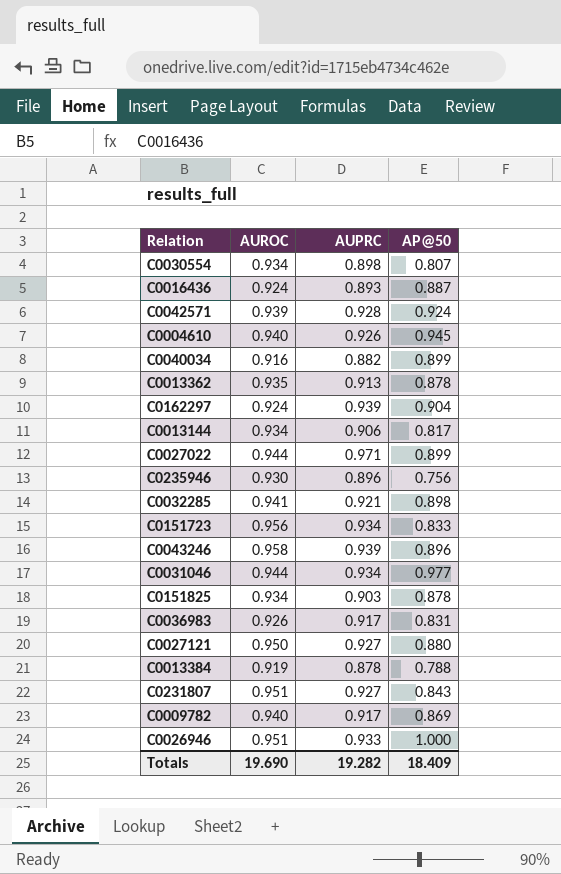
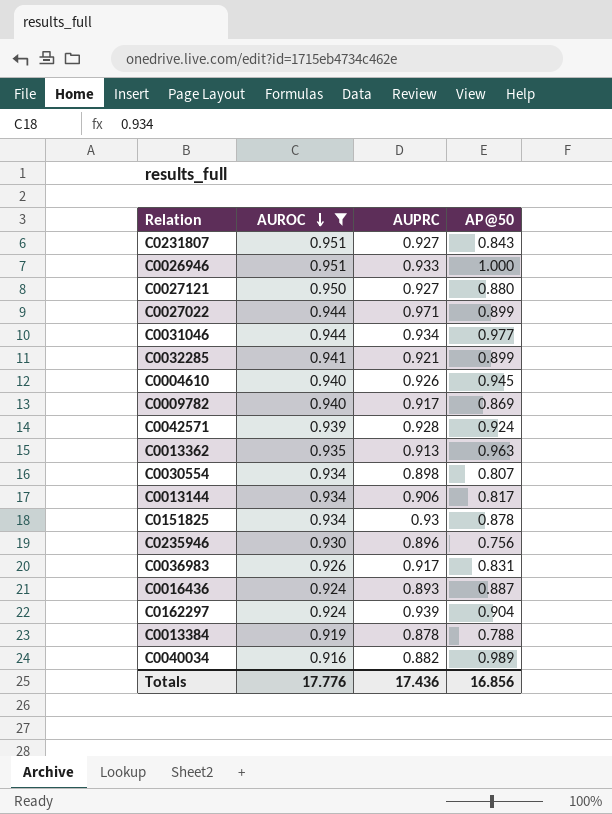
filter: none -> AUROC <= 0.951
row order: none -> AUROC descending
C0032285 | AP@50: 0.898 -> 0.899
C0013362 | AP@50: 0.878 -> 0.963
C0151825 | AUPRC: 0.903 -> 0.93
C0040034 | AP@50: 0.899 -> 0.989
Totals | AUROC: 19.690 -> 17.776
Totals | AUPRC: 19.282 -> 17.436
Totals | AP@50: 18.409 -> 16.856

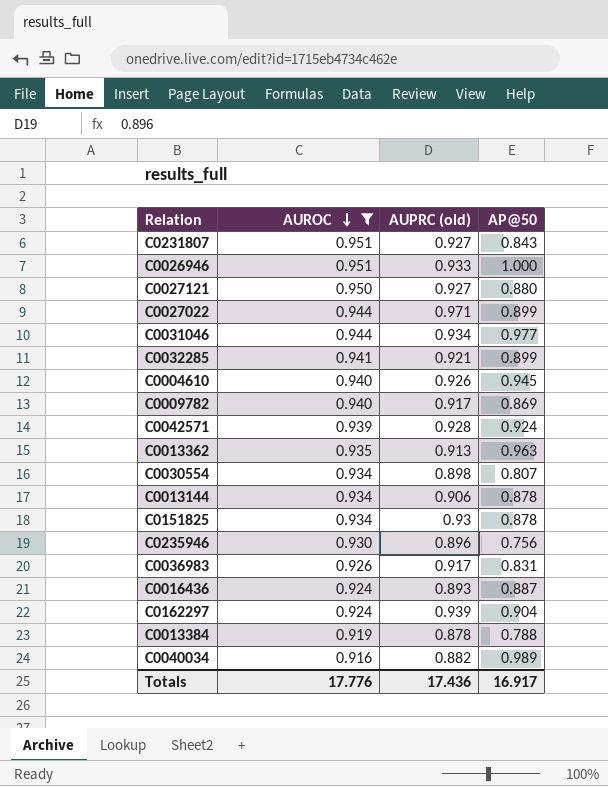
column name: AUPRC -> AUPRC (old)
C0013144 | AP@50: 0.817 -> 0.878
Totals | AP@50: 16.856 -> 16.917

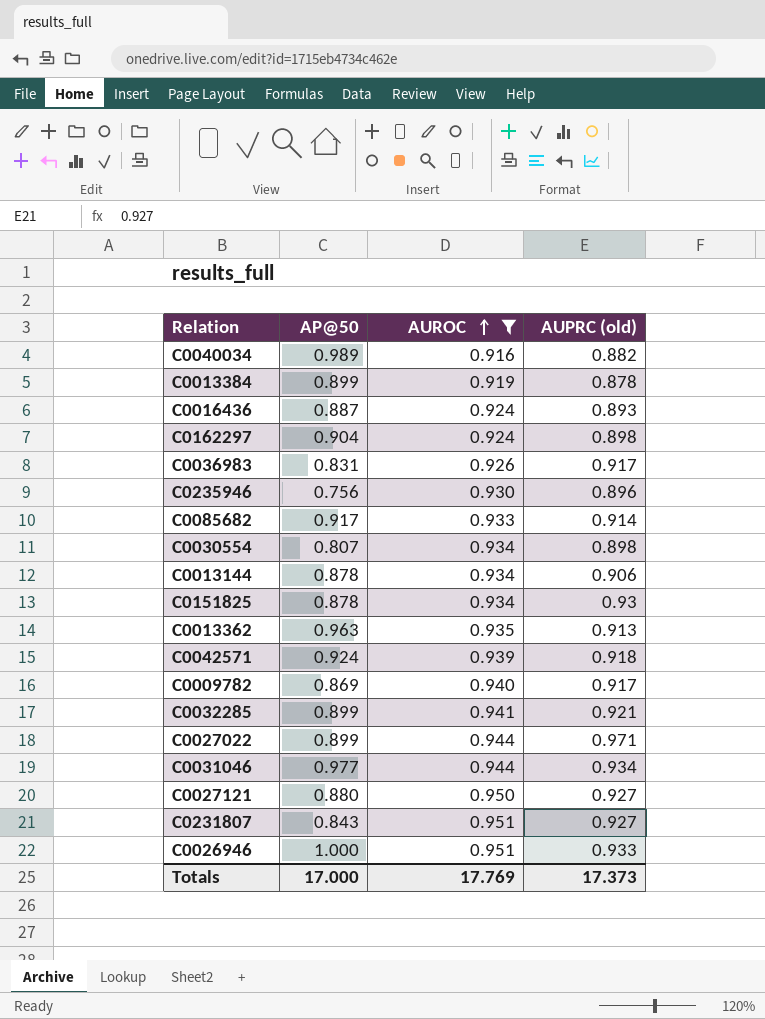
row order: AUROC descending -> AUROC ascending
column AP@50 | position: 4 -> 2
row C0004610: 0.940 | 0.926 | 0.945 -> none
C0013384 | AP@50: 0.788 -> 0.899
C0162297 | AUPRC (old): 0.939 -> 0.898
row C0085682: none -> 0.917 | 0.933 | 0.914
C0042571 | AUPRC (old): 0.928 -> 0.918
Totals | AP@50: 16.917 -> 17.000
Totals | AUROC: 17.776 -> 17.769
Totals | AUPRC (old): 17.436 -> 17.373

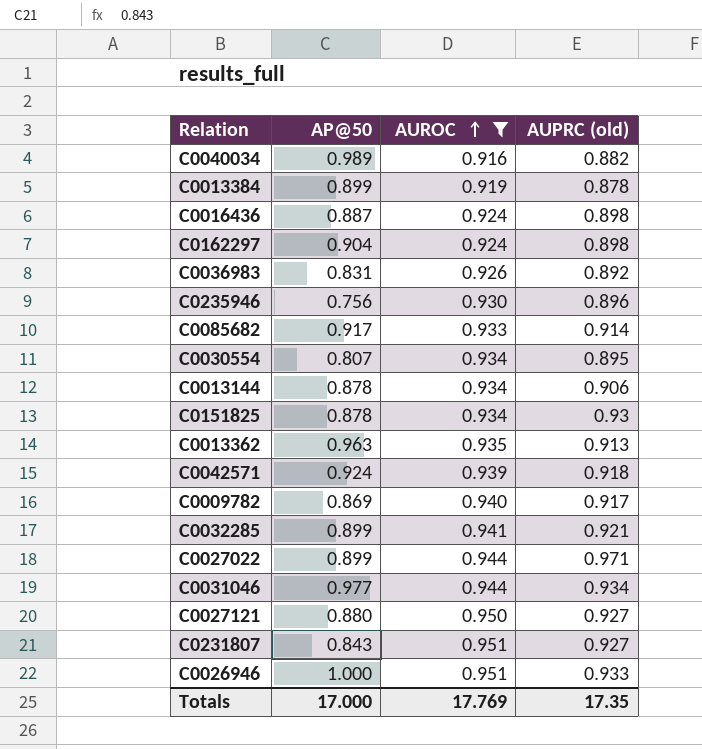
C0016436 | AUPRC (old): 0.893 -> 0.898
C0036983 | AUPRC (old): 0.917 -> 0.892
C0030554 | AUPRC (old): 0.898 -> 0.895
Totals | AUPRC (old): 17.373 -> 17.35

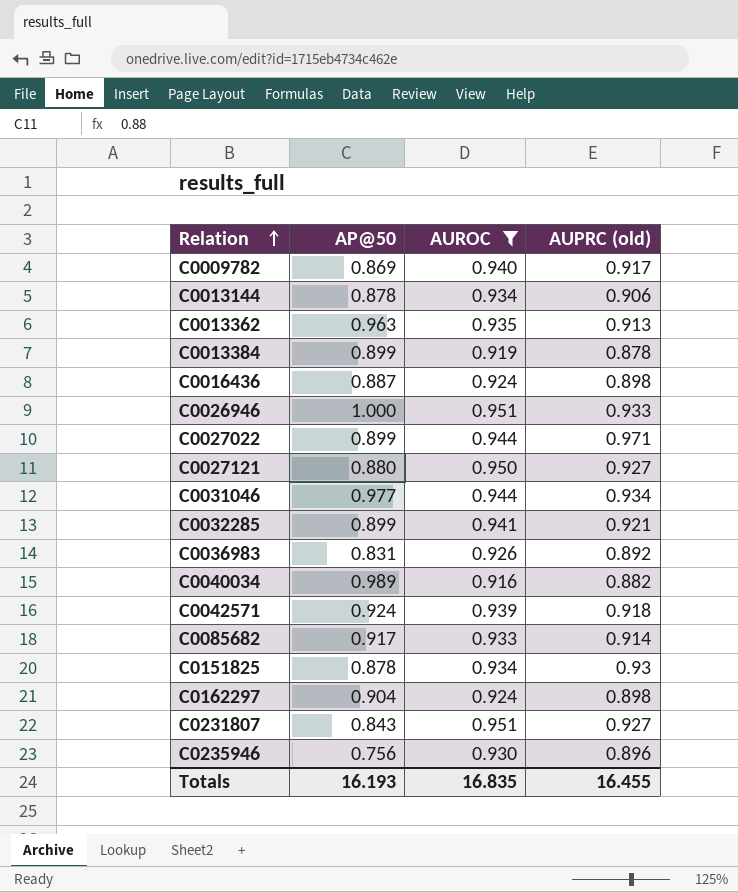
row order: AUROC ascending -> Relation ascending
row C0030554: 0.807 | 0.934 | 0.895 -> none
Totals | AP@50: 17.000 -> 16.193
Totals | AUROC: 17.769 -> 16.835
Totals | AUPRC (old): 17.35 -> 16.455

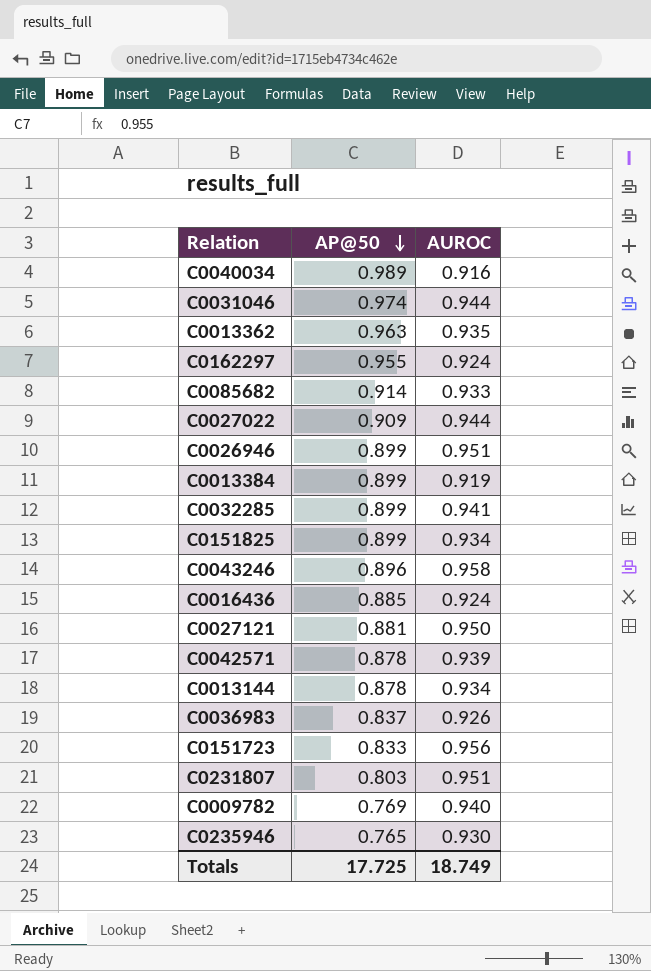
filter: AUROC <= 0.951 -> none
row order: Relation ascending -> AP@50 descending
column AUPRC (old) | position: 4 -> none
C0031046 | AP@50: 0.977 -> 0.974
C0162297 | AP@50: 0.904 -> 0.955
C0085682 | AP@50: 0.917 -> 0.914
C0027022 | AP@50: 0.899 -> 0.909
C0026946 | AP@50: 1.000 -> 0.899
C0151825 | AP@50: 0.878 -> 0.899
C0016436 | AP@50: 0.887 -> 0.885
C0027121 | AP@50: 0.880 -> 0.881
C0042571 | AP@50: 0.924 -> 0.878
C0036983 | AP@50: 0.831 -> 0.837
C0231807 | AP@50: 0.843 -> 0.803
C0009782 | AP@50: 0.869 -> 0.769
C0235946 | AP@50: 0.756 -> 0.765
Totals | AP@50: 16.193 -> 17.725
Totals | AUROC: 16.835 -> 18.749

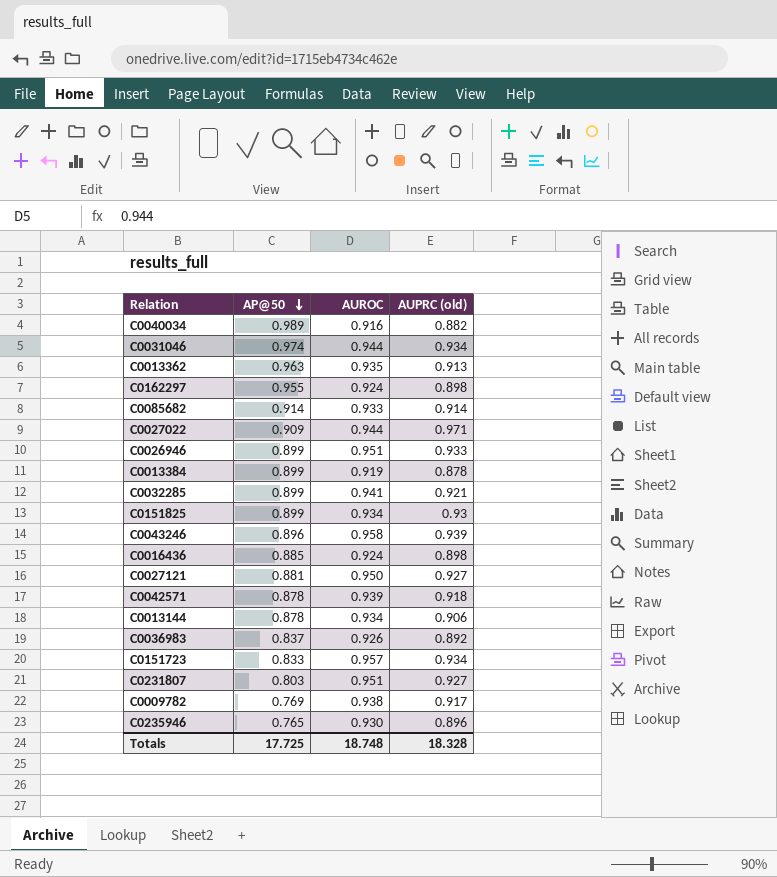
column AUPRC (old) | position: none -> 4
C0151723 | AUROC: 0.956 -> 0.957
C0009782 | AUROC: 0.940 -> 0.938
Totals | AUROC: 18.749 -> 18.748

